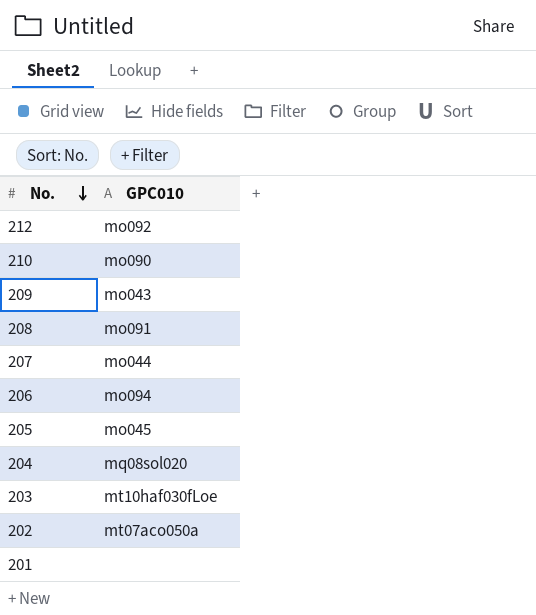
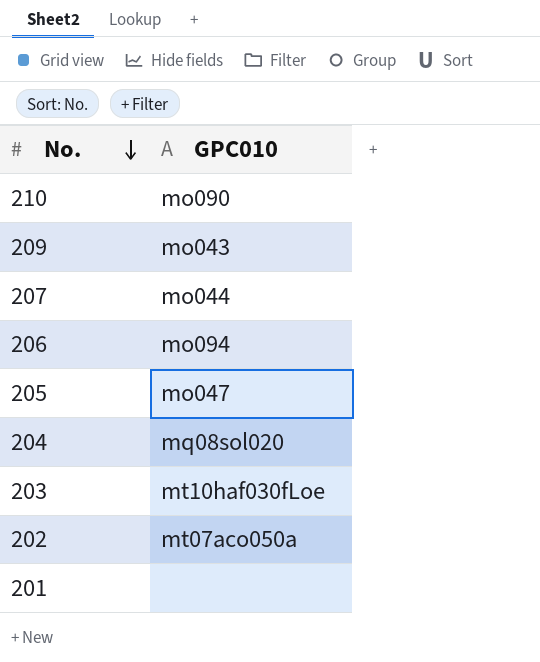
row 212: mo092 -> none
row 208: mo091 -> none
205 | GPC010: mo045 -> mo047

